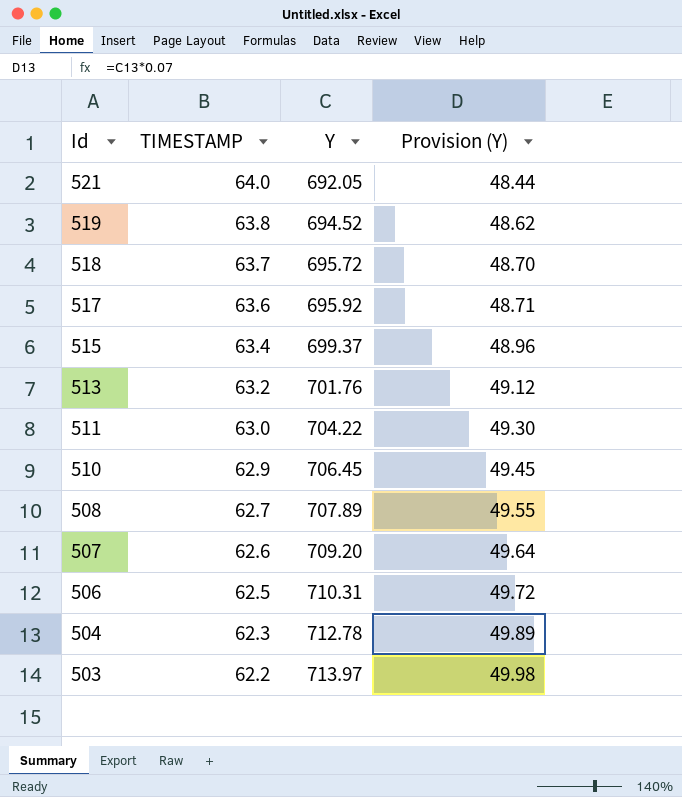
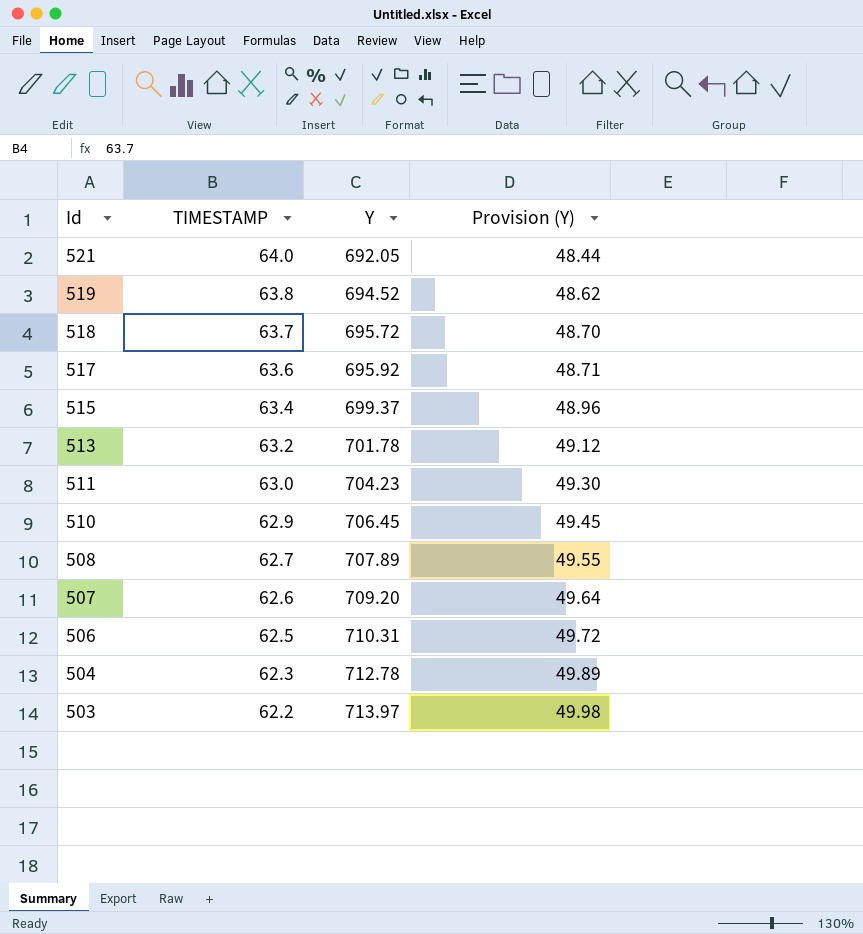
513 | Y: 701.76 -> 701.78
511 | Y: 704.22 -> 704.23

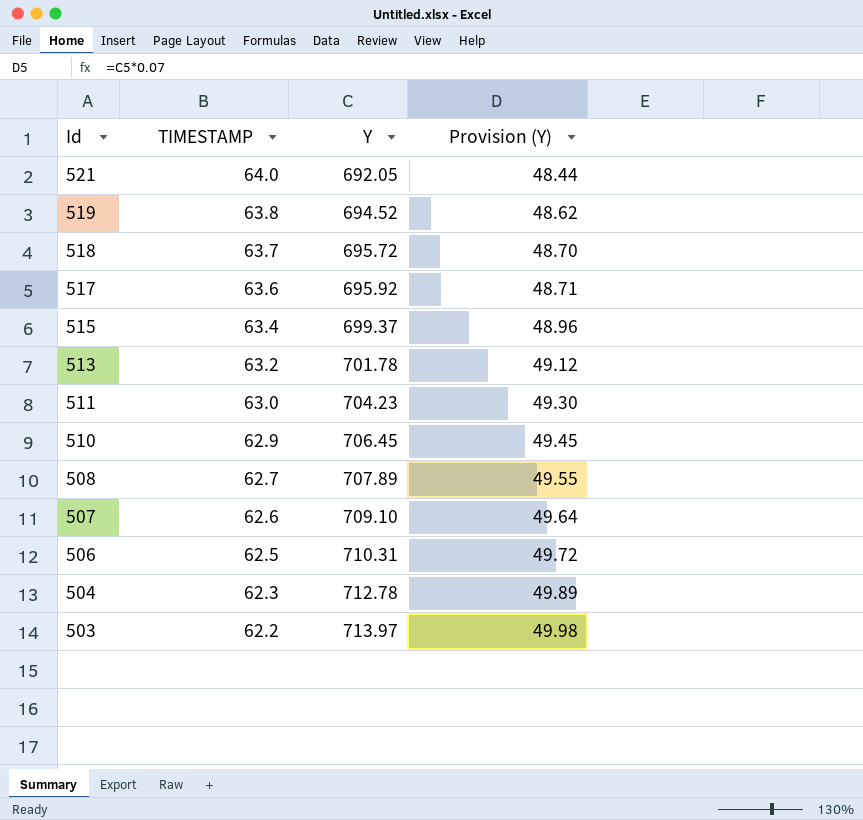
507 | Y: 709.20 -> 709.10

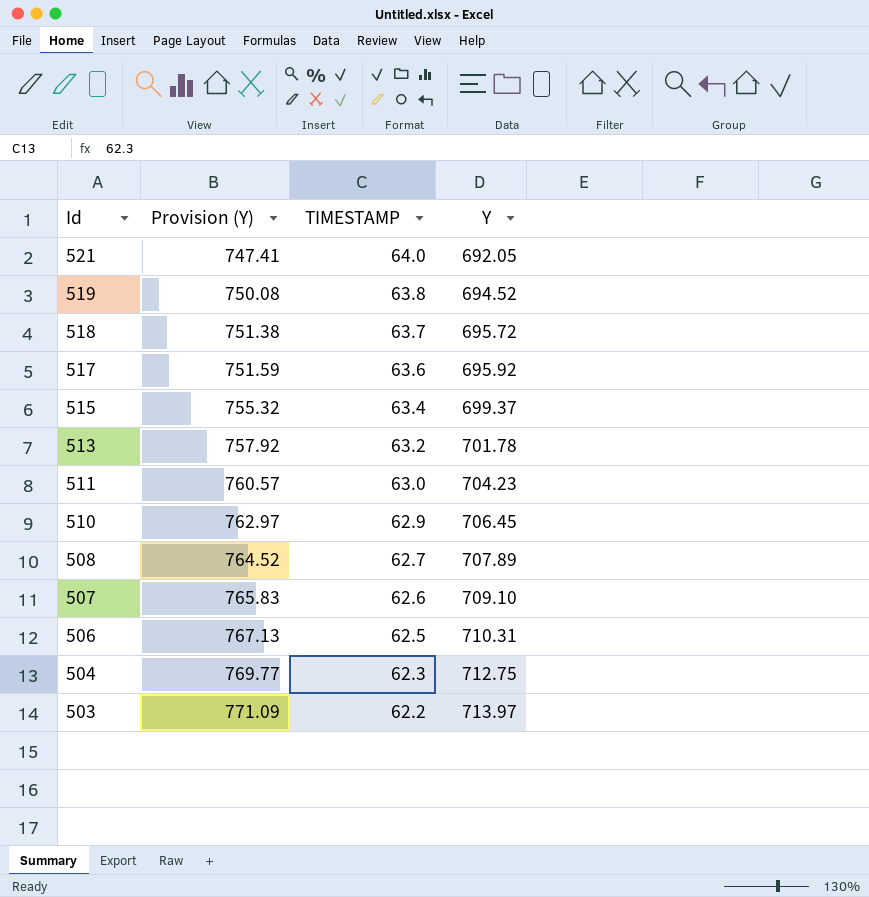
column Provision (Y) | formula: [Y] * 0.07 -> [Y] * 1.08
column Provision (Y) | position: 4 -> 2
504 | Y: 712.78 -> 712.75

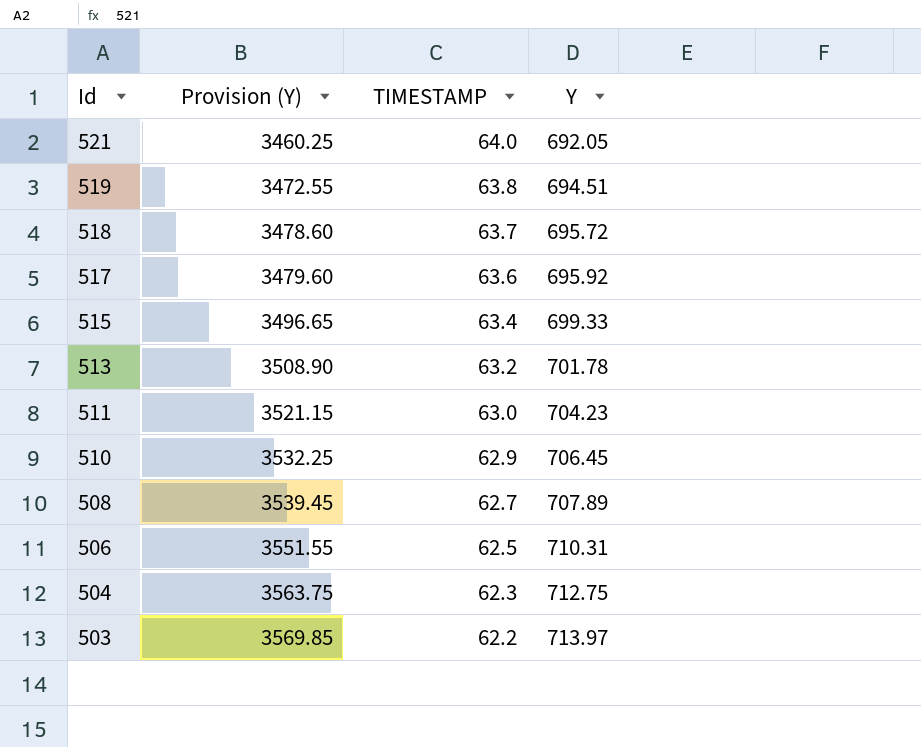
column Provision (Y) | formula: [Y] * 1.08 -> [Y] * 5
row 507: 765.83 | 62.6 | 709.10 -> none
519 | Y: 694.52 -> 694.51
515 | Y: 699.37 -> 699.33

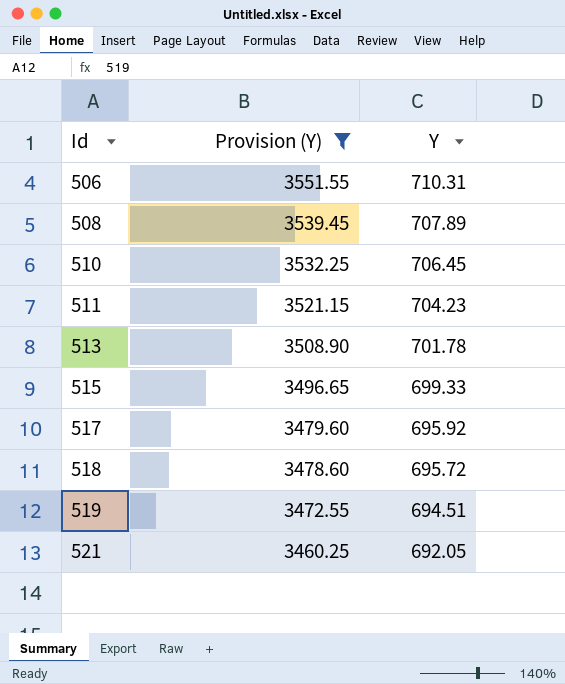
filter: none -> Provision (Y) <= 3551.55
row order: Id descending -> Id ascending
column TIMESTAMP | position: 3 -> none

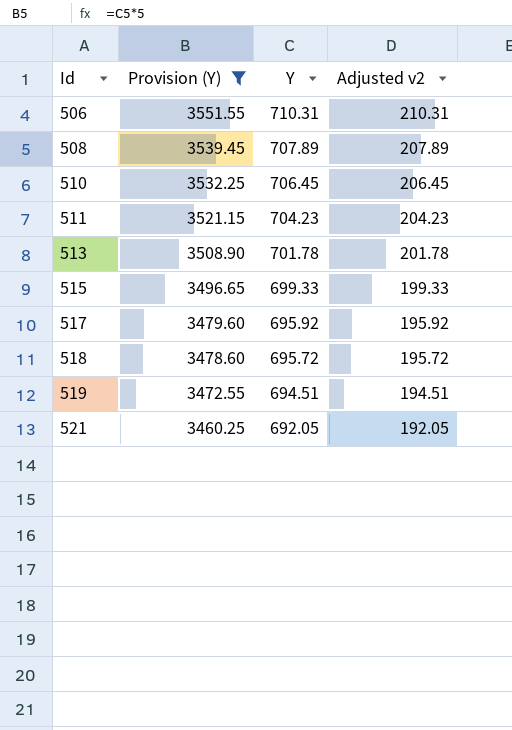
column Adjusted v2 | formula: none -> [Y] - 500

